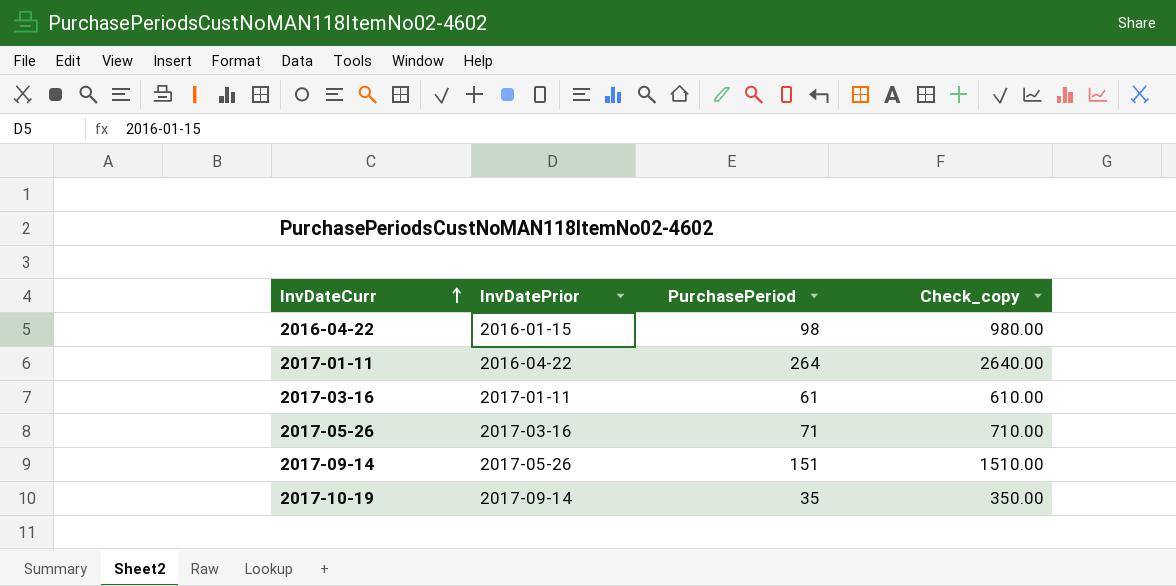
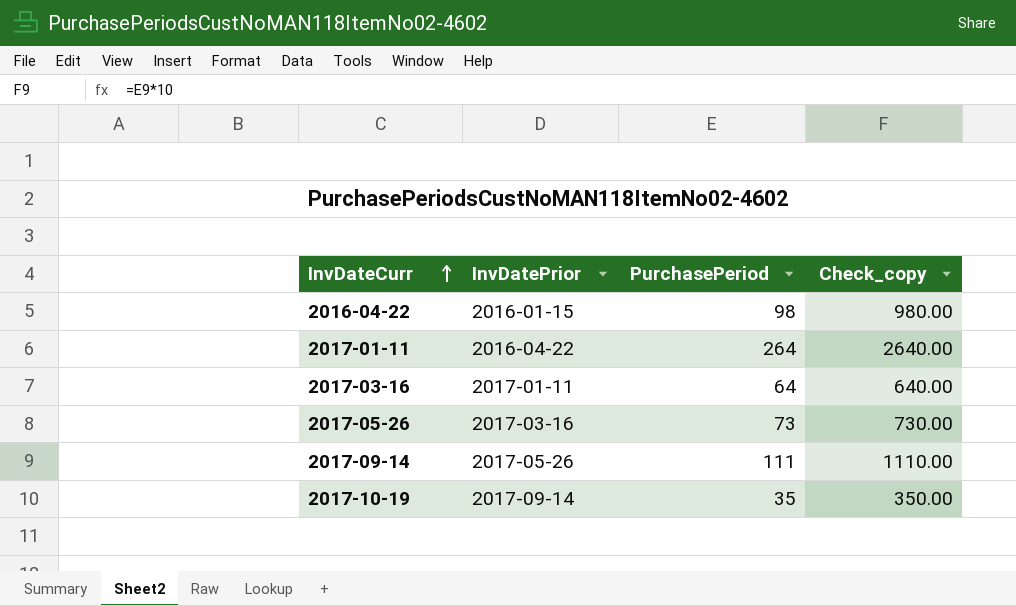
2017-03-16 | PurchasePeriod: 61 -> 64
2017-03-16 | Check_copy: 610.00 -> 640.00
2017-05-26 | PurchasePeriod: 71 -> 73
2017-05-26 | Check_copy: 710.00 -> 730.00
2017-09-14 | PurchasePeriod: 151 -> 111
2017-09-14 | Check_copy: 1510.00 -> 1110.00

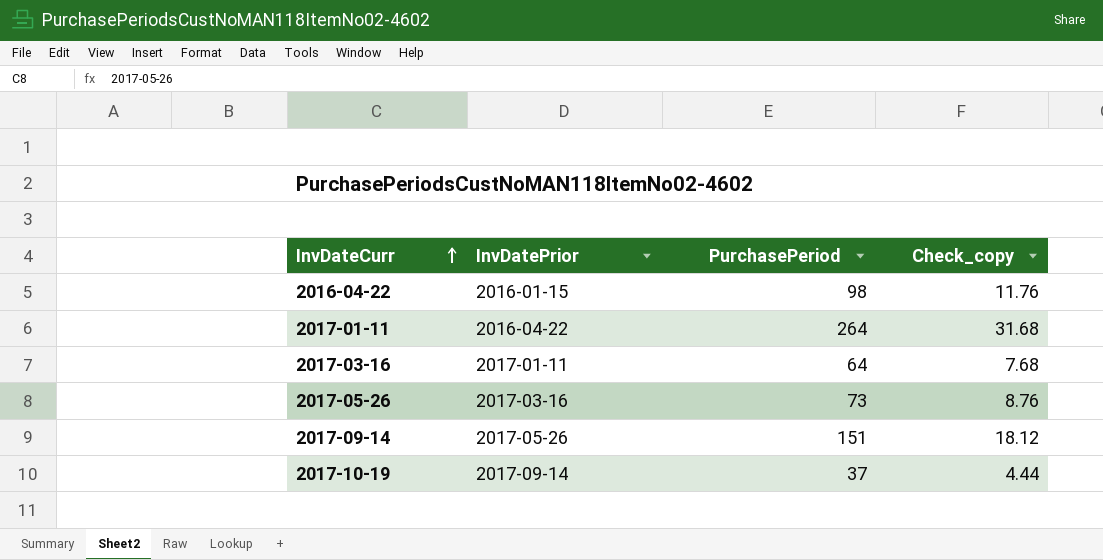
column Check_copy | formula: [PurchasePeriod] * 10 -> [PurchasePeriod] * 0.12
2017-09-14 | PurchasePeriod: 111 -> 151
2017-10-19 | PurchasePeriod: 35 -> 37

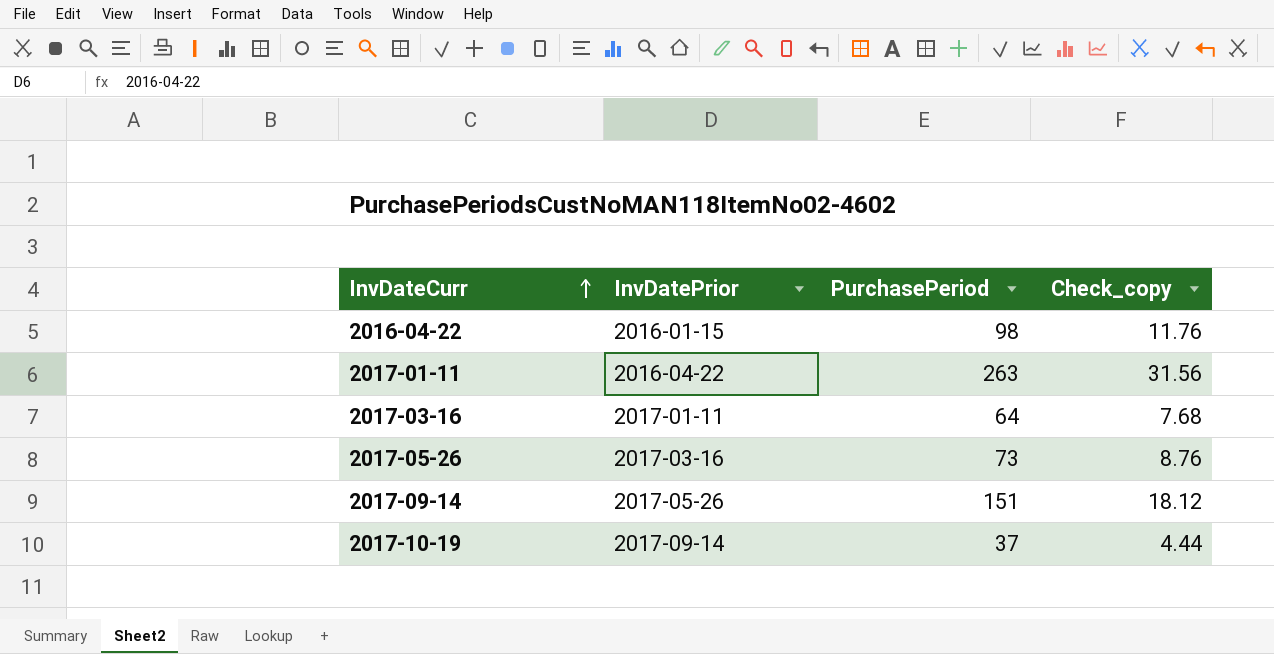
2017-01-11 | PurchasePeriod: 264 -> 263
2017-01-11 | Check_copy: 31.68 -> 31.56

